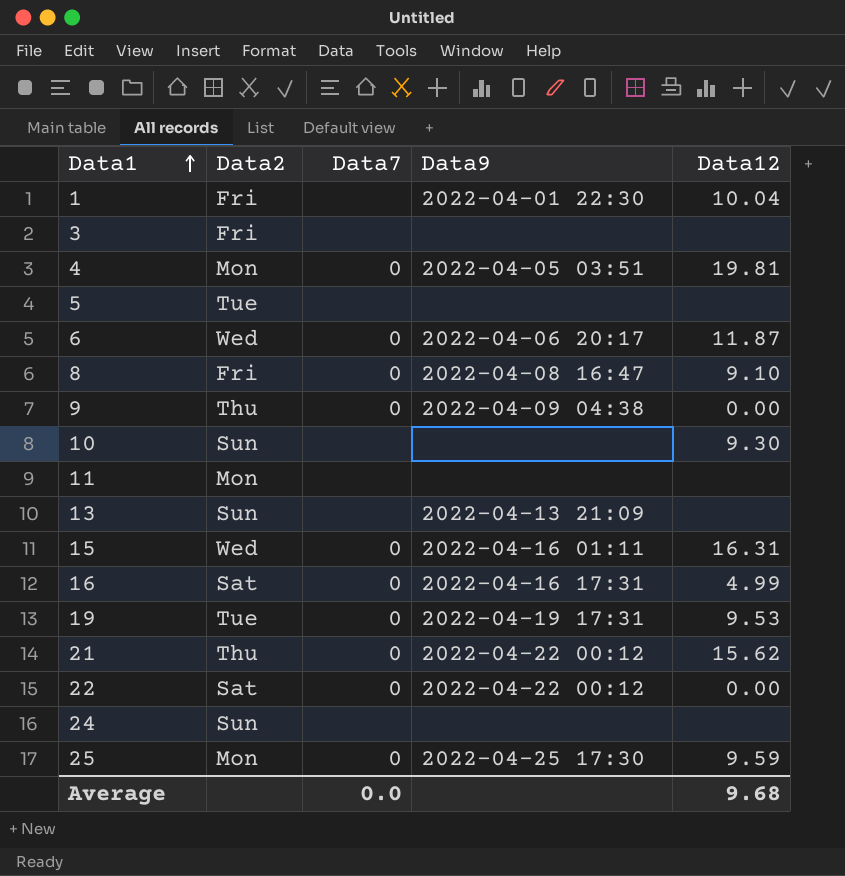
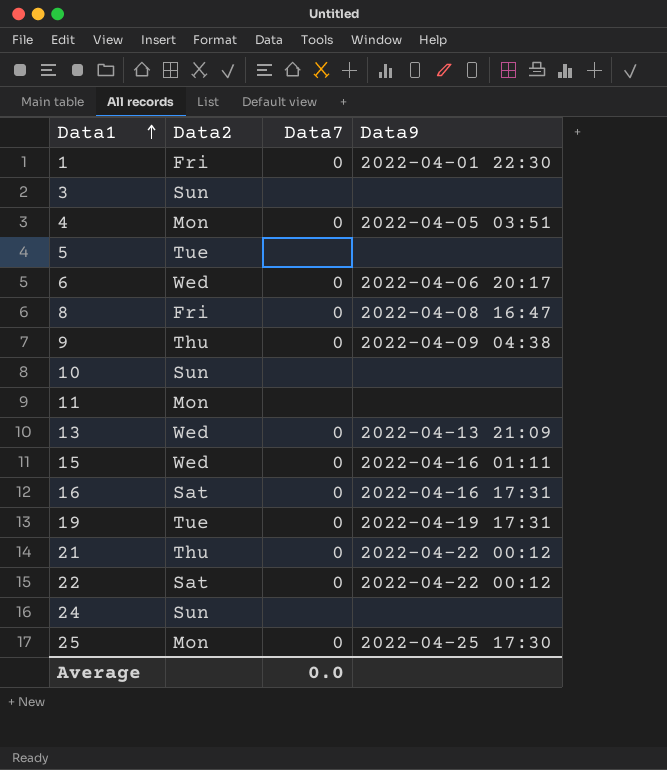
column Data12 | position: 5 -> none
1 | Data7: none -> 0
3 | Data2: Fri -> Sun
13 | Data2: Sun -> Wed
13 | Data7: none -> 0

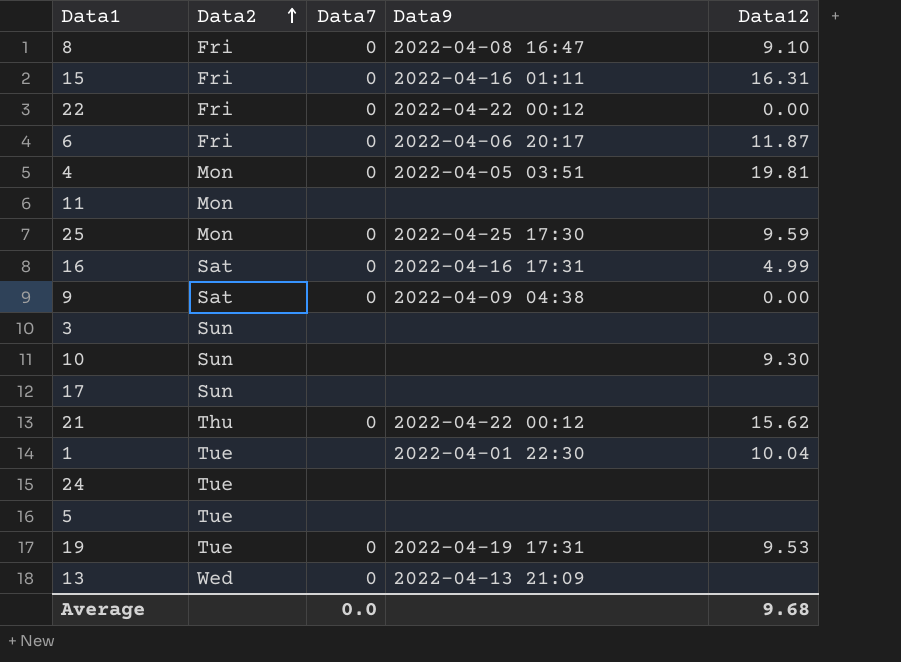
row order: Data1 ascending -> Data2 ascending
column Data12 | position: none -> 5
15 | Data2: Wed -> Fri
22 | Data2: Sat -> Fri
6 | Data2: Wed -> Fri
9 | Data2: Thu -> Sat
row 17: none -> Sun | none | none | none
1 | Data2: Fri -> Tue
1 | Data7: 0 -> none
24 | Data2: Sun -> Tue

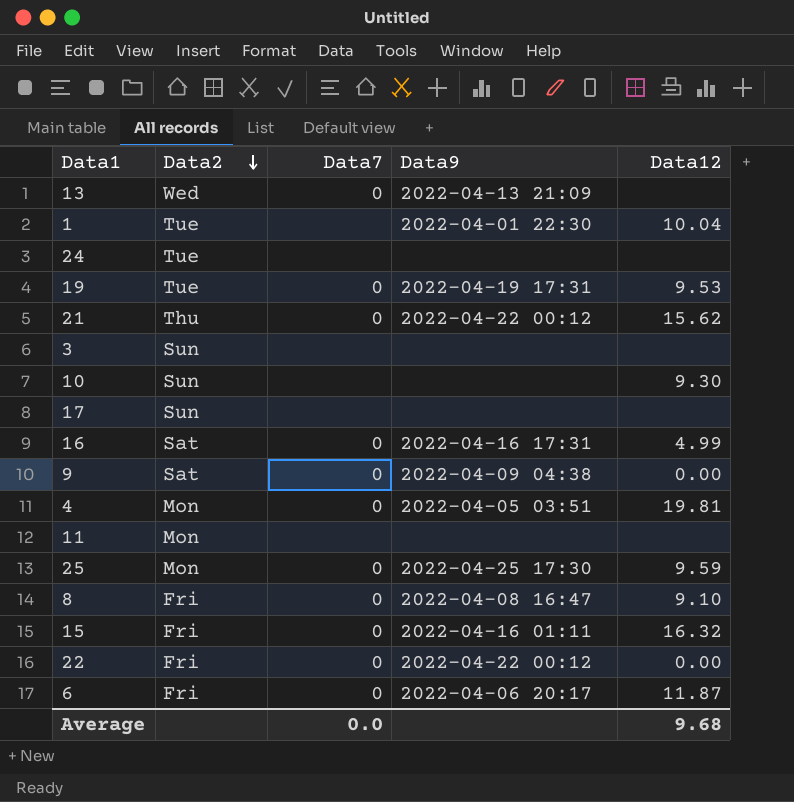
row order: Data2 ascending -> Data2 descending
row 5: Tue | none | none | none -> none
15 | Data12: 16.31 -> 16.32

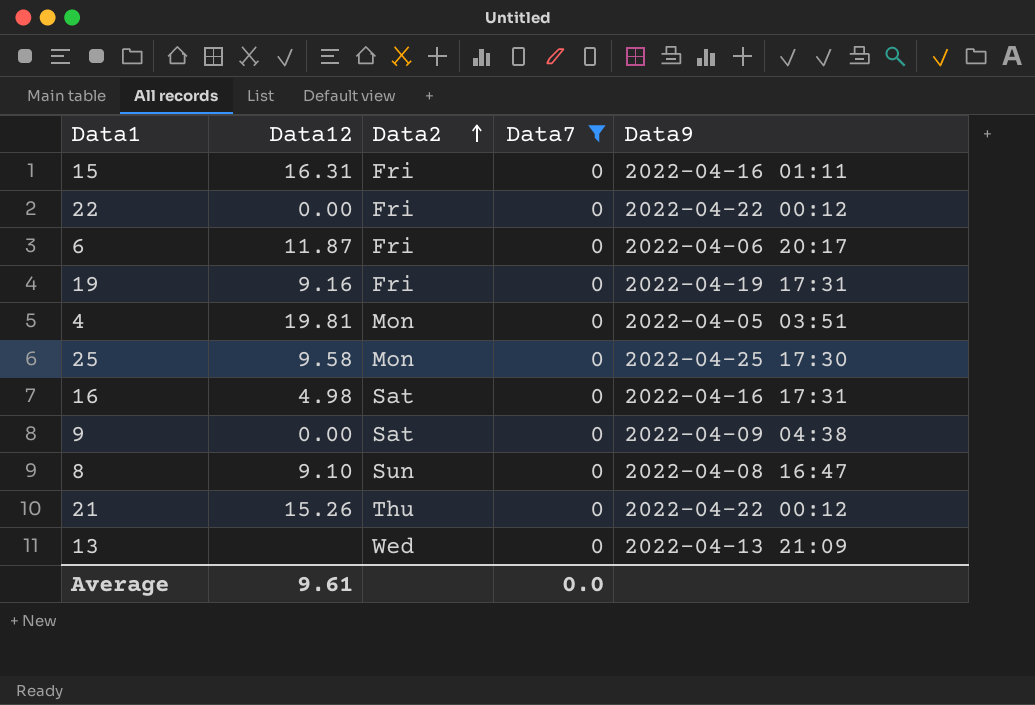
filter: none -> Data7 = 0
row order: Data2 descending -> Data2 ascending
column Data12 | position: 5 -> 2
15 | Data12: 16.32 -> 16.31
19 | Data12: 9.53 -> 9.16
19 | Data2: Tue -> Fri
25 | Data12: 9.59 -> 9.58
16 | Data12: 4.99 -> 4.98
8 | Data2: Fri -> Sun
21 | Data12: 15.62 -> 15.26
Average | Data12: 9.68 -> 9.61

